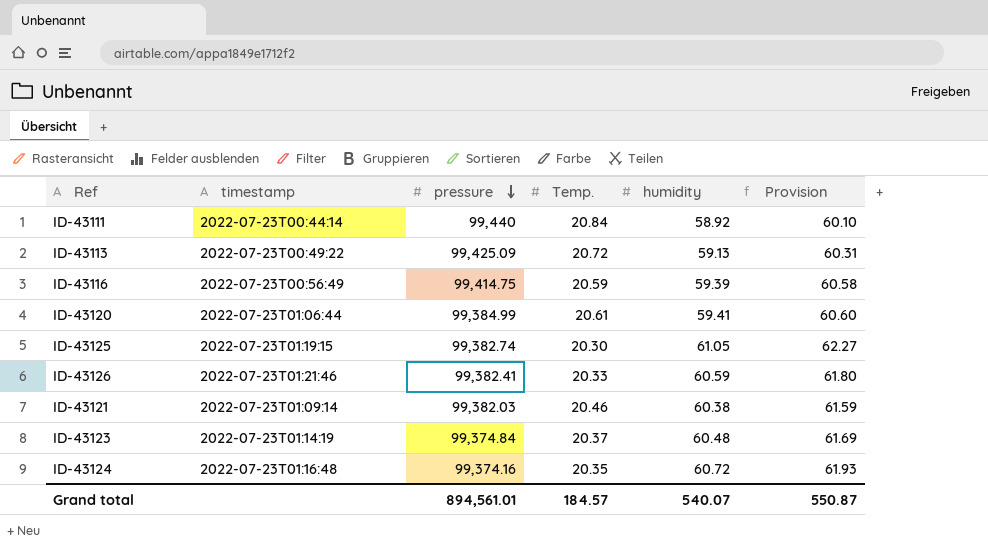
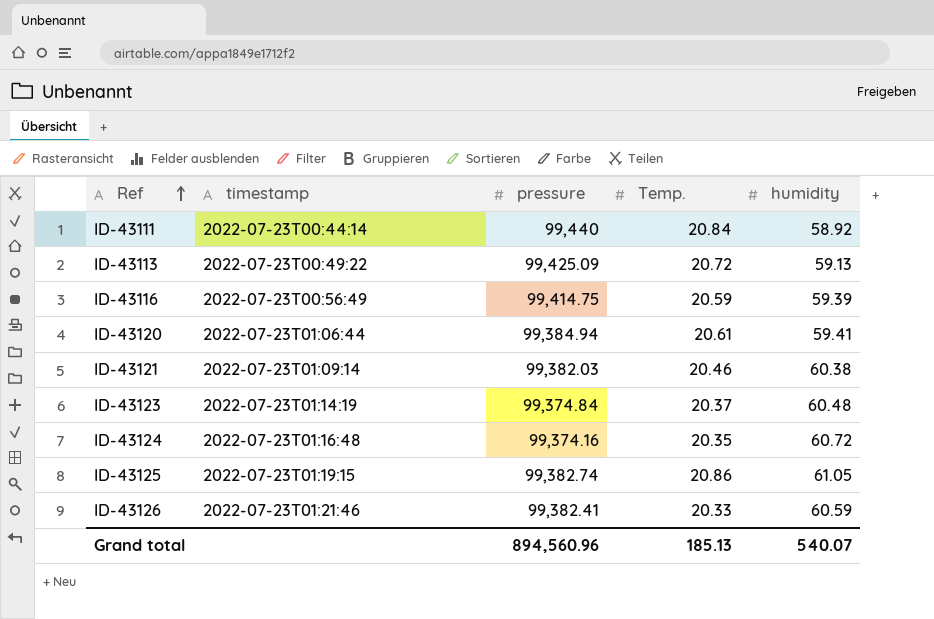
row order: pressure descending -> Ref ascending
column Provision | formula: [humidity] * 1.02 -> none
ID-43120 | pressure: 99,384.99 -> 99,384.94
ID-43125 | Temp.: 20.30 -> 20.86
Grand total | pressure: 894,561.01 -> 894,560.96
Grand total | Temp.: 184.57 -> 185.13

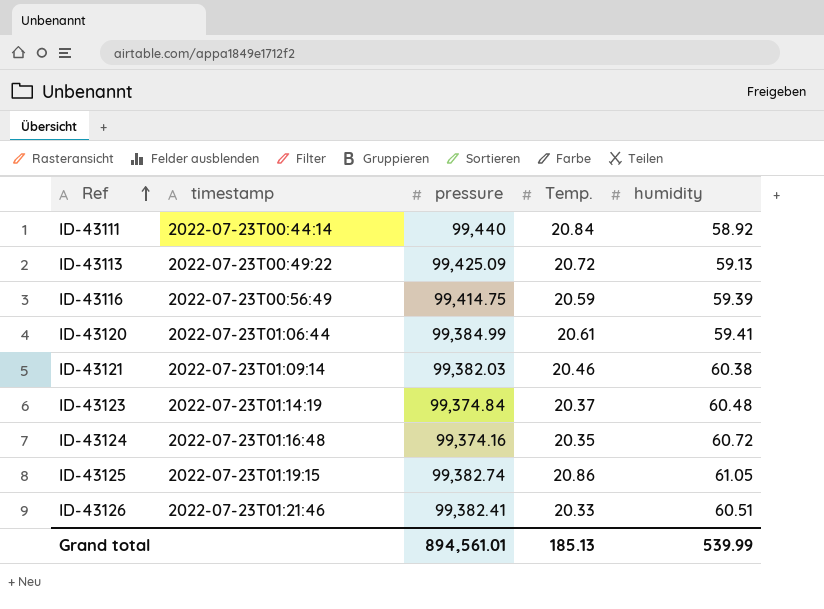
ID-43120 | pressure: 99,384.94 -> 99,384.99
ID-43126 | humidity: 60.59 -> 60.51
Grand total | pressure: 894,560.96 -> 894,561.01
Grand total | humidity: 540.07 -> 539.99

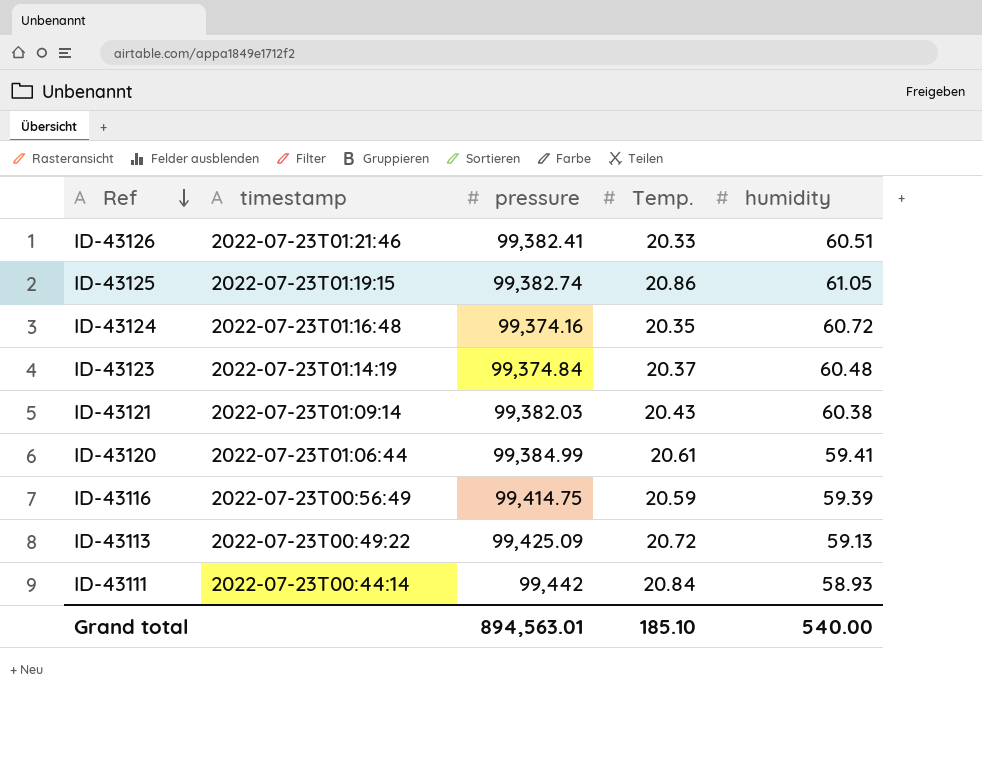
row order: Ref ascending -> Ref descending
ID-43121 | Temp.: 20.46 -> 20.43
ID-43111 | pressure: 99,440 -> 99,442
ID-43111 | humidity: 58.92 -> 58.93
Grand total | pressure: 894,561.01 -> 894,563.01
Grand total | Temp.: 185.13 -> 185.10
Grand total | humidity: 539.99 -> 540.00

